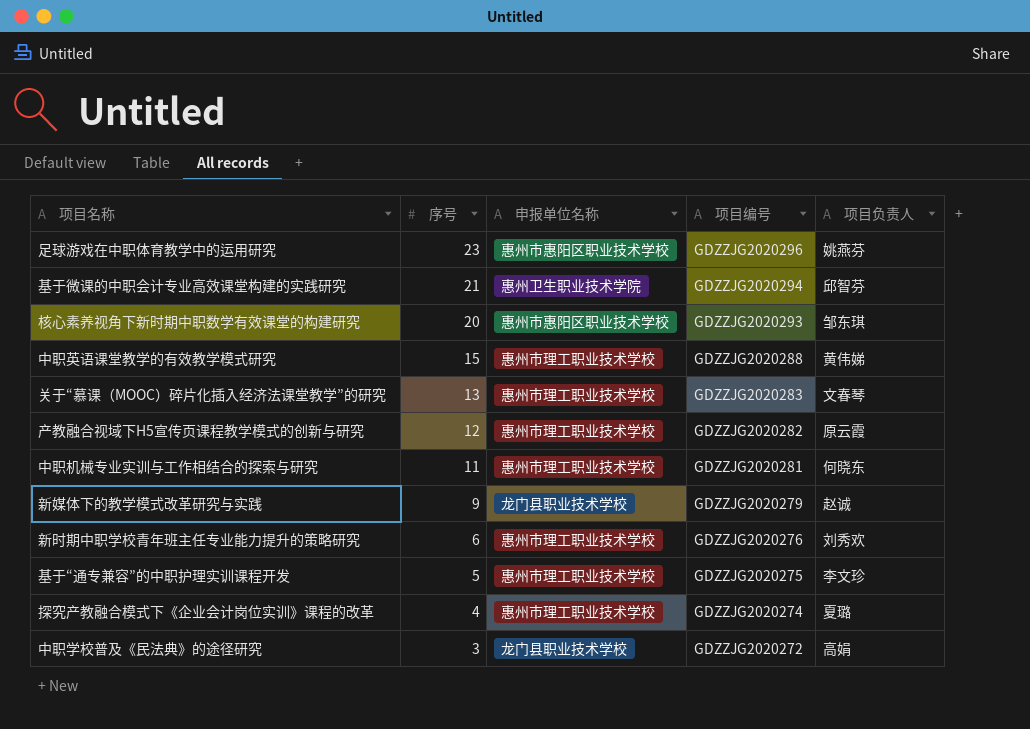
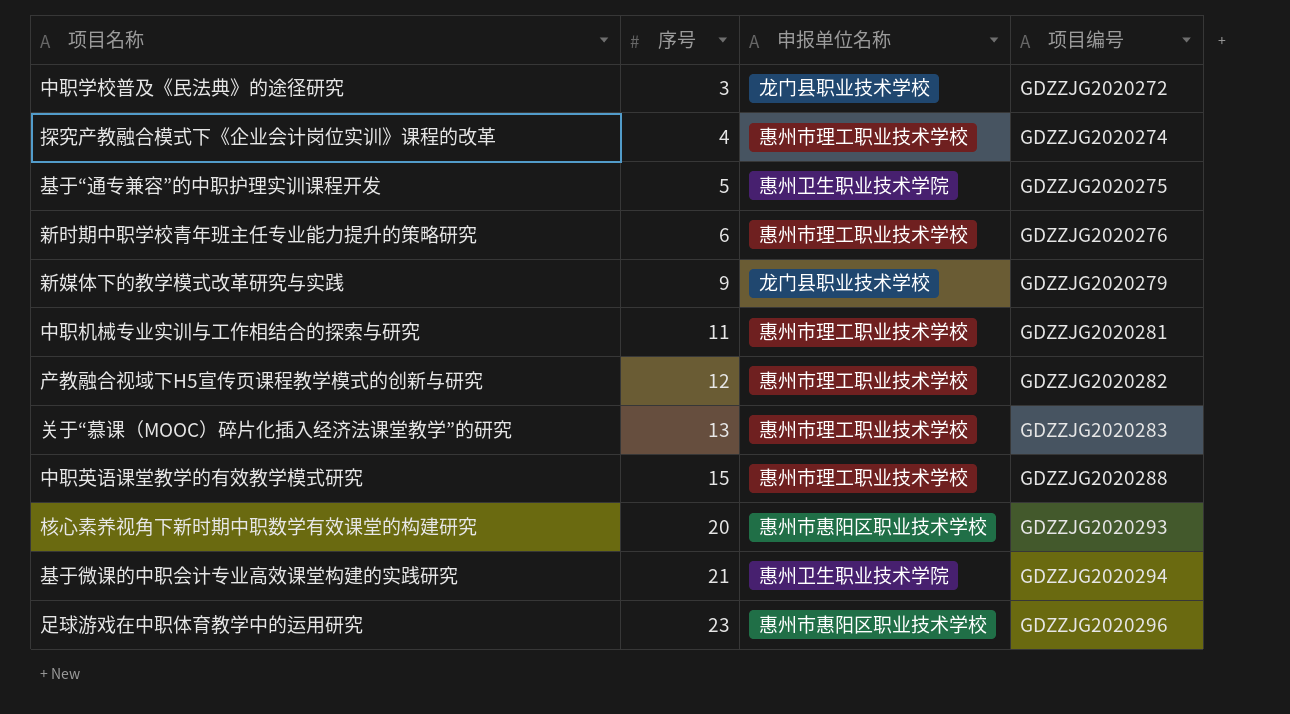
row order: 序号 descending -> 序号 ascending
column 项目负责人 | position: 5 -> none
基于“通专兼容”的中职护理实训课程开发 | 申报单位名称: 惠州市理工职业技术学校 -> 惠州卫生职业技术学院

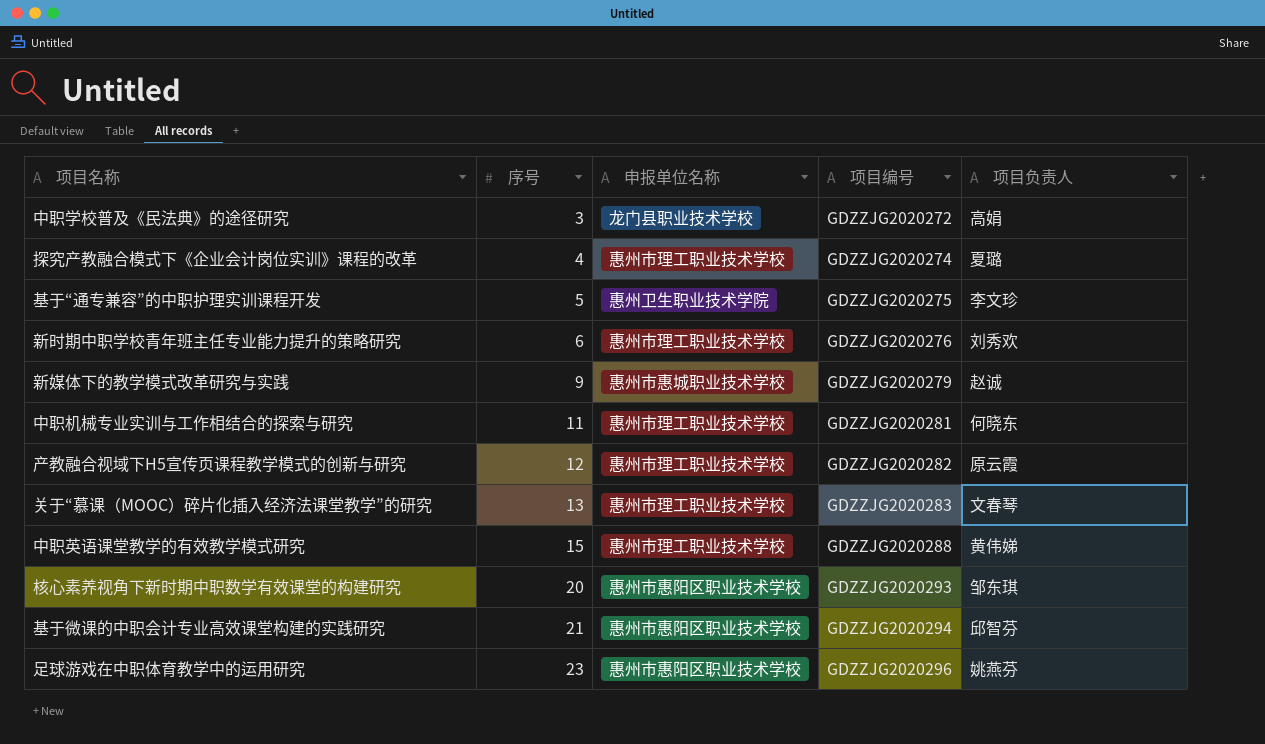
column 项目负责人 | position: none -> 5
新媒体下的教学模式改革研究与实践 | 申报单位名称: 龙门县职业技术学校 -> 惠州市惠城职业技术学校
基于微课的中职会计专业高效课堂构建的实践研究 | 申报单位名称: 惠州卫生职业技术学院 -> 惠州市惠阳区职业技术学校

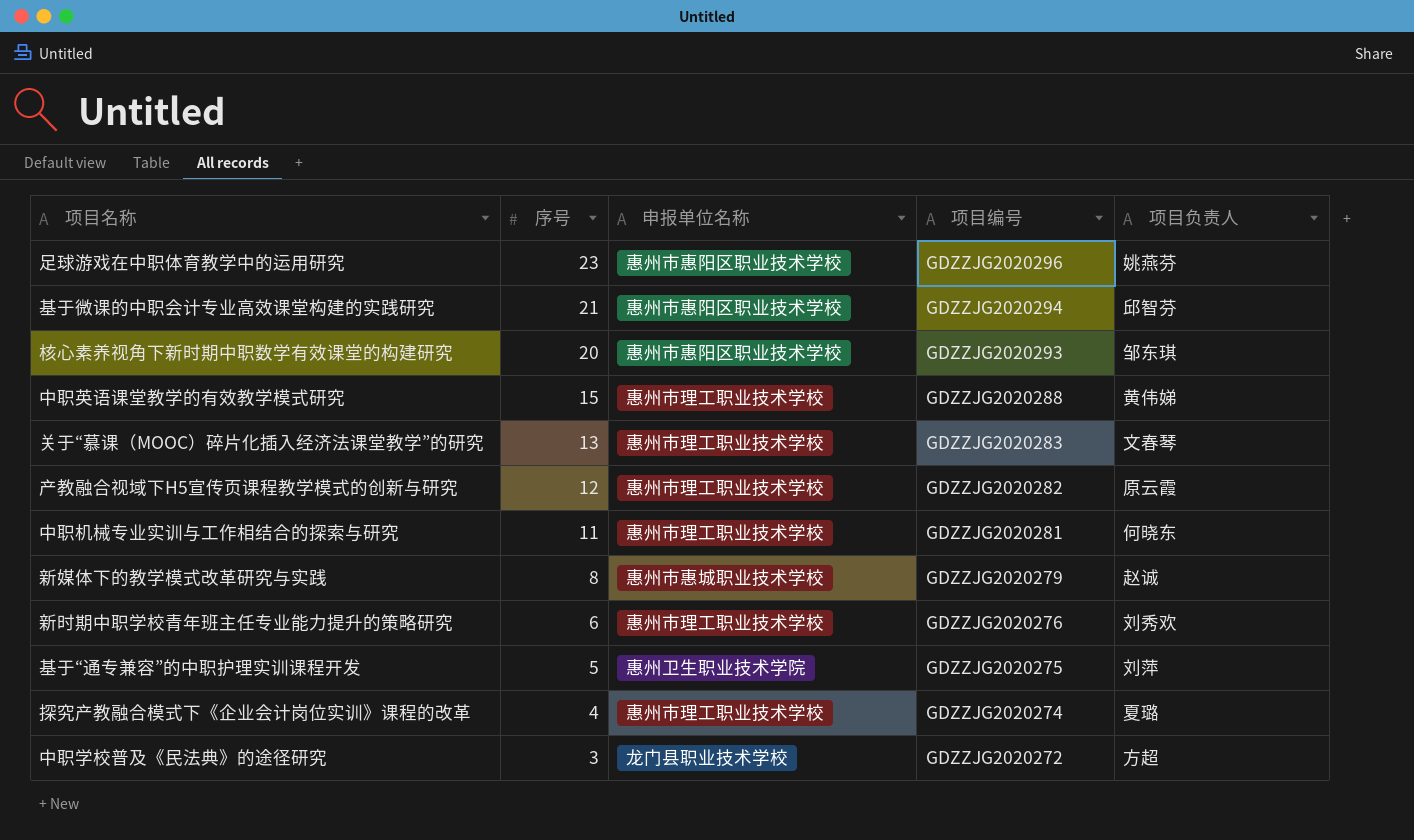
row order: 序号 ascending -> 序号 descending
新媒体下的教学模式改革研究与实践 | 序号: 9 -> 8
基于“通专兼容”的中职护理实训课程开发 | 项目负责人: 李文珍 -> 刘萍
中职学校普及《民法典》的途径研究 | 项目负责人: 高娟 -> 方超

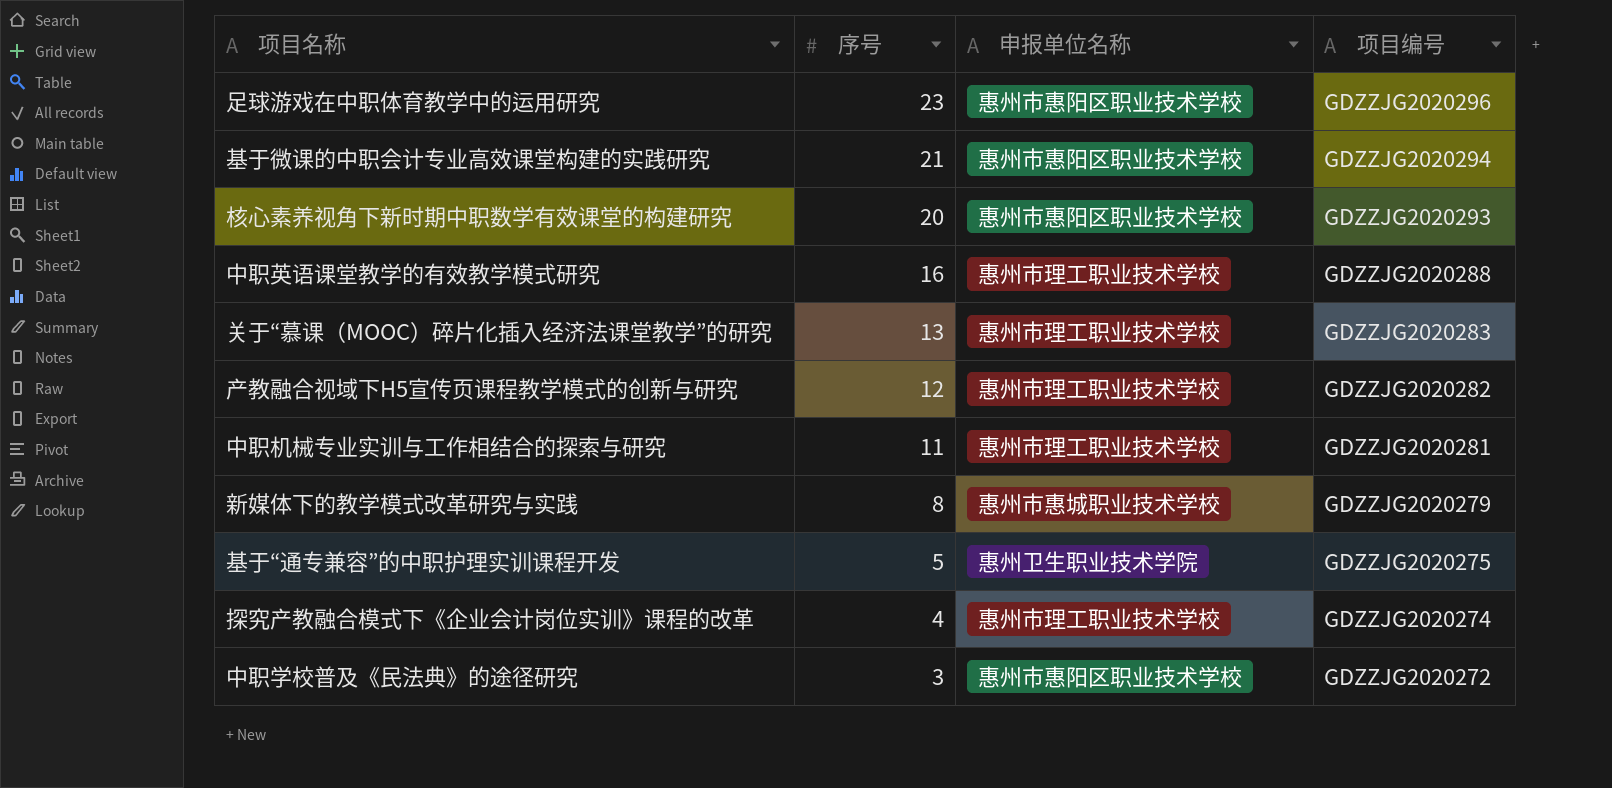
column 项目负责人 | position: 5 -> none
row 新时期中职学校青年班主任专业能力提升的策略研究: 6 | 惠州市理工职业技术学校 | GDZZJG2020276 | 刘秀欢 -> none
中职英语课堂教学的有效教学模式研究 | 序号: 15 -> 16
中职学校普及《民法典》的途径研究 | 申报单位名称: 龙门县职业技术学校 -> 惠州市惠阳区职业技术学校

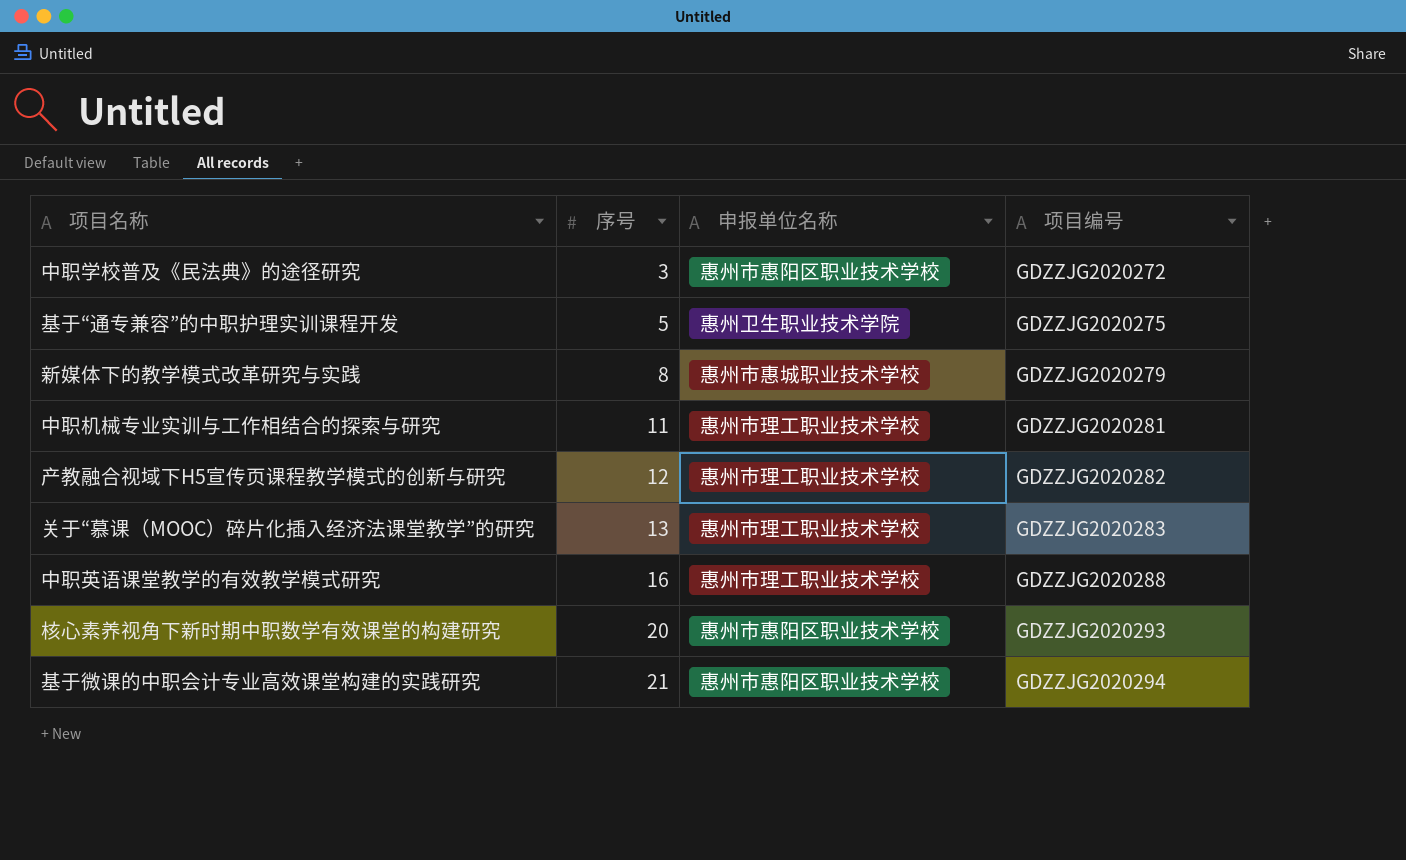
row order: 序号 descending -> 序号 ascending
row 足球游戏在中职体育教学中的运用研究: 23 | 惠州市惠阳区职业技术学校 | GDZZJG2020296 -> none
row 探究产教融合模式下《企业会计岗位实训》课程的改革: 4 | 惠州市理工职业技术学校 | GDZZJG2020274 -> none

